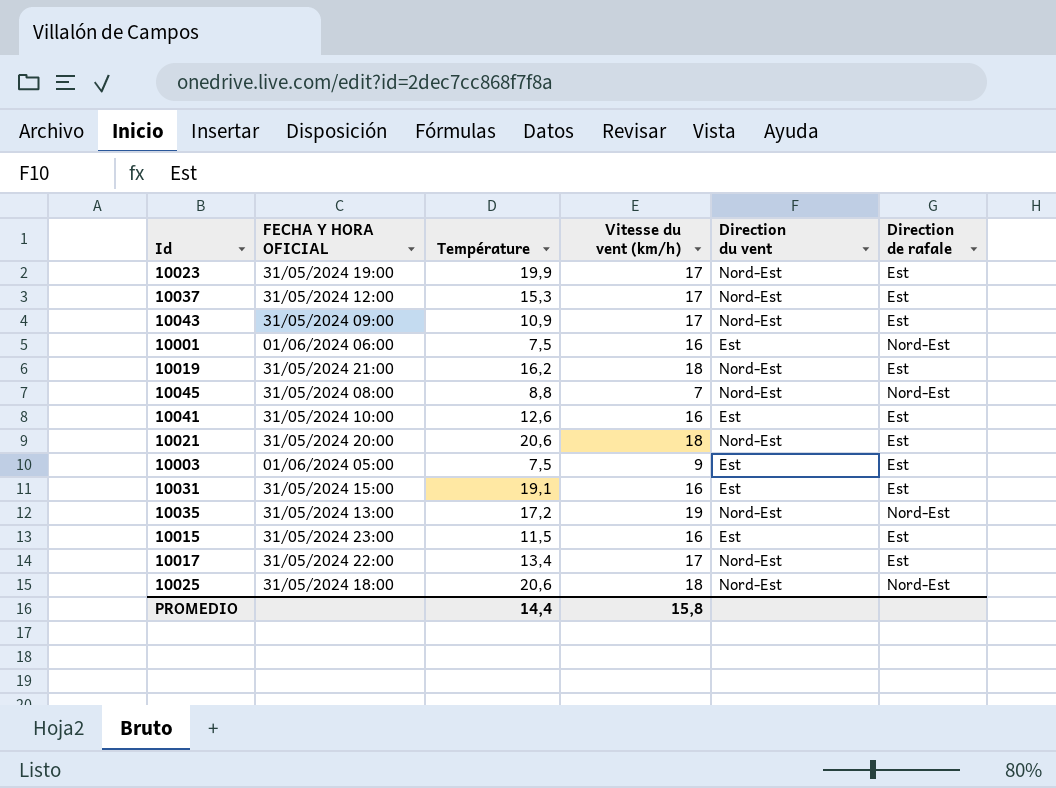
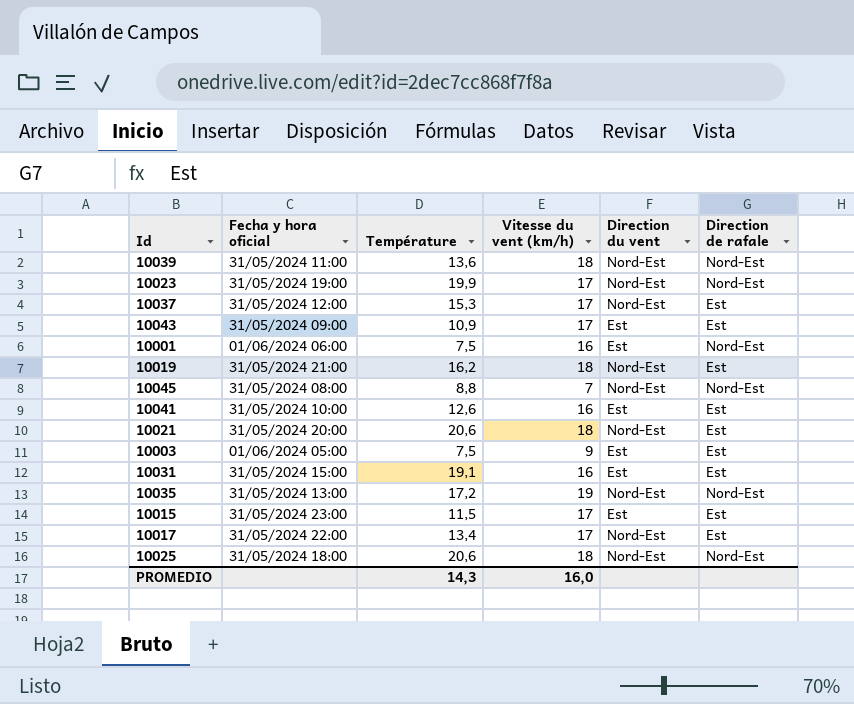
column name: FECHA Y HORA OFICIAL -> Fecha y hora oficial
row 10039: none -> 31/05/2024 11:00 | 13,6 | 18 | Nord-Est | Nord-Est
10023 | Direction de rafale: Est -> Nord-Est
10043 | Direction du vent: Nord-Est -> Est
10015 | Vitesse du vent (km/h): 16 -> 17
PROMEDIO | Température: 14,4 -> 14,3
PROMEDIO | Vitesse du vent (km/h): 15,8 -> 16,0

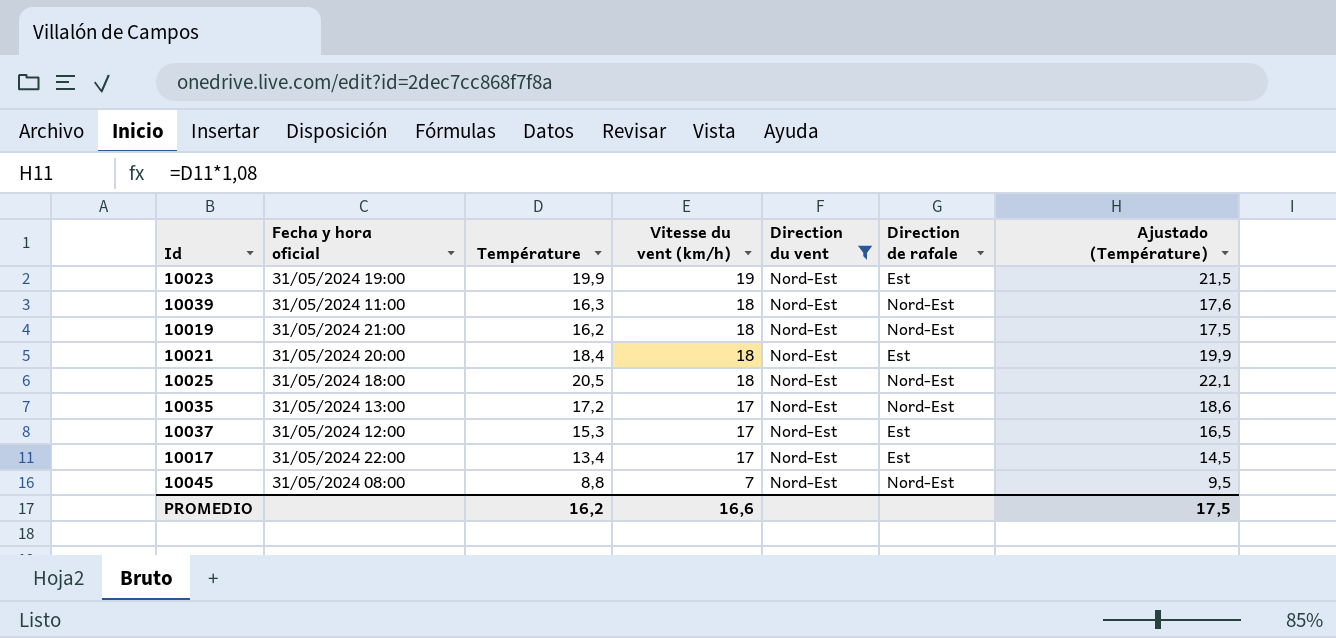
filter: none -> Direction du vent = Nord-Est
row order: none -> Vitesse du vent (km/h) descending
column Ajustado (Température) | formula: none -> [Température] * 1,08
10023 | Vitesse du vent (km/h): 17 -> 19
10023 | Direction de rafale: Nord-Est -> Est
10039 | Température: 13,6 -> 16,3
10019 | Direction de rafale: Est -> Nord-Est
10021 | Température: 20,6 -> 18,4
10025 | Température: 20,6 -> 20,5
10035 | Vitesse du vent (km/h): 19 -> 17
PROMEDIO | Température: 14,3 -> 16,2
PROMEDIO | Vitesse du vent (km/h): 16,0 -> 16,6

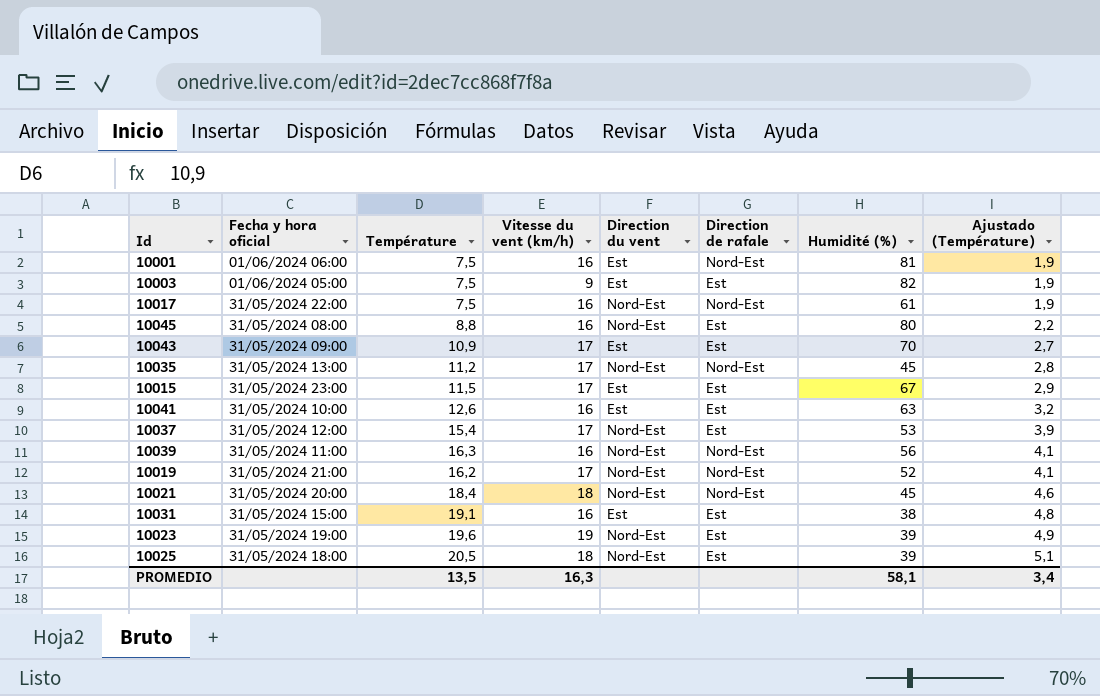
filter: Direction du vent = Nord-Est -> none
row order: Vitesse du vent (km/h) descending -> Ajustado (Température) ascending
column Humidité (%) | position: none -> 7
column Ajustado (Température) | formula: [Température] * 1,08 -> [Température] * 0,25
10017 | Température: 13,4 -> 7,5
10017 | Vitesse du vent (km/h): 17 -> 16
10017 | Direction de rafale: Est -> Nord-Est
10045 | Vitesse du vent (km/h): 7 -> 16
10045 | Direction de rafale: Nord-Est -> Est
10035 | Température: 17,2 -> 11,2
10037 | Température: 15,3 -> 15,4
10039 | Vitesse du vent (km/h): 18 -> 16
10019 | Vitesse du vent (km/h): 18 -> 17
10021 | Direction de rafale: Est -> Nord-Est
10023 | Température: 19,9 -> 19,6
10025 | Direction de rafale: Nord-Est -> Est
PROMEDIO | Température: 16,2 -> 13,5
PROMEDIO | Vitesse du vent (km/h): 16,6 -> 16,3
PROMEDIO | Ajustado (Température): 17,5 -> 3,4

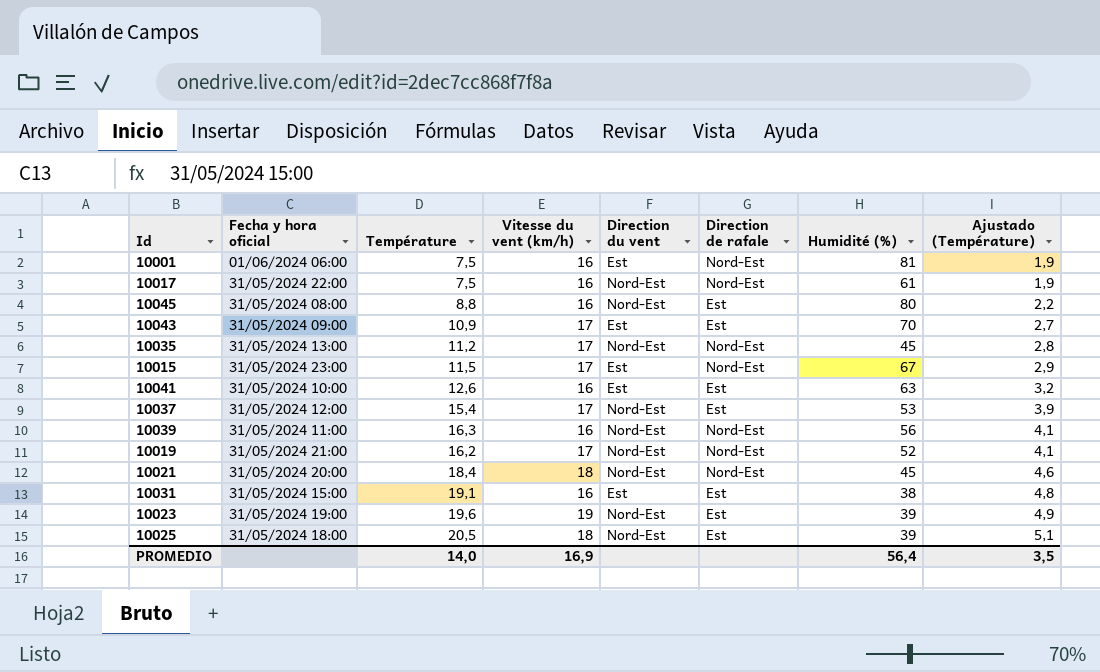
row 10003: 01/06/2024 05:00 | 7,5 | 9 | Est | Est | 82 | 1,9 -> none
10015 | Direction de rafale: Est -> Nord-Est
PROMEDIO | Température: 13,5 -> 14,0
PROMEDIO | Vitesse du vent (km/h): 16,3 -> 16,9
PROMEDIO | Humidité (%): 58,1 -> 56,4
PROMEDIO | Ajustado (Température): 3,4 -> 3,5

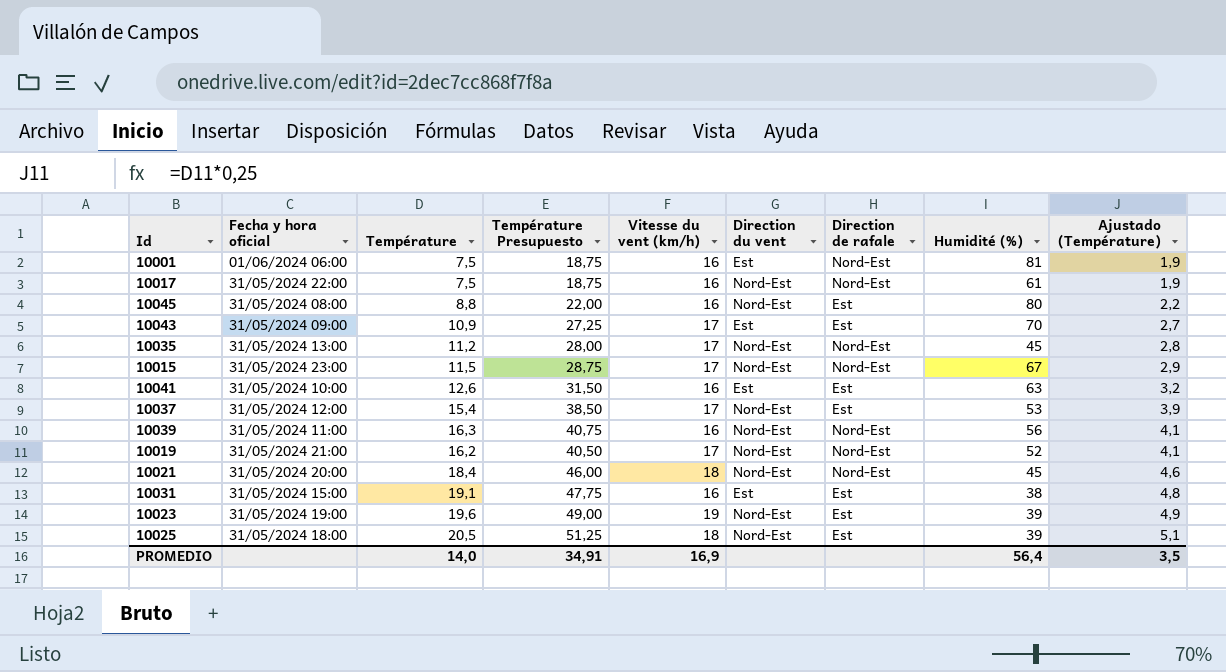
column Température Presupuesto | formula: none -> [Température] * 2,5
10015 | Direction du vent: Est -> Nord-Est

